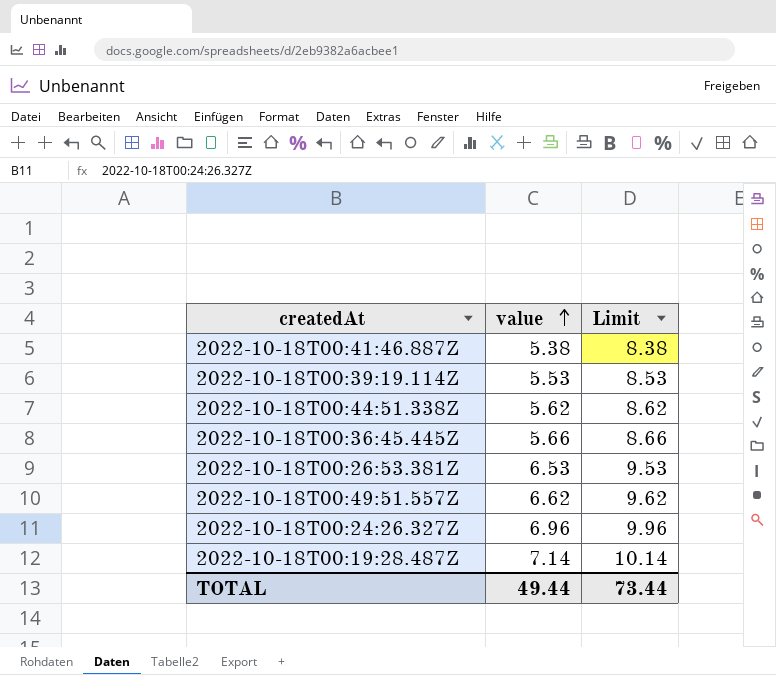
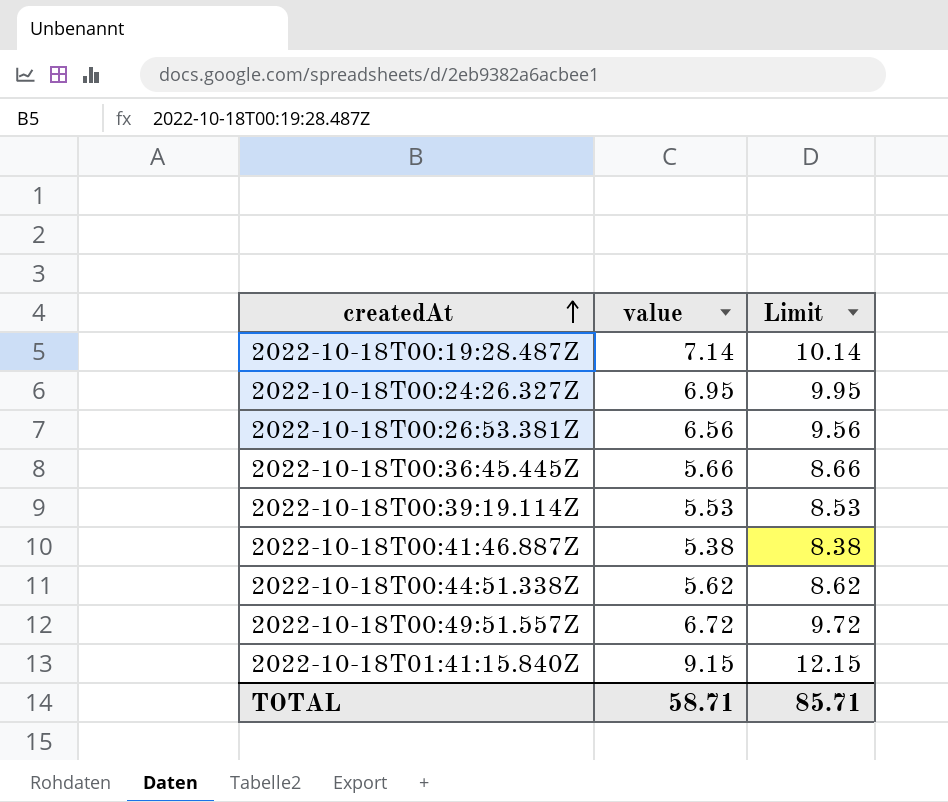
row order: value ascending -> createdAt ascending
2022-10-18T00:24:26.327Z | value: 6.96 -> 6.95
2022-10-18T00:24:26.327Z | Limit: 9.96 -> 9.95
2022-10-18T00:26:53.381Z | value: 6.53 -> 6.56
2022-10-18T00:26:53.381Z | Limit: 9.53 -> 9.56
2022-10-18T00:49:51.557Z | value: 6.62 -> 6.72
2022-10-18T00:49:51.557Z | Limit: 9.62 -> 9.72
row 2022-10-18T01:41:15.840Z: none -> 9.15 | 12.15
TOTAL | value: 49.44 -> 58.71
TOTAL | Limit: 73.44 -> 85.71

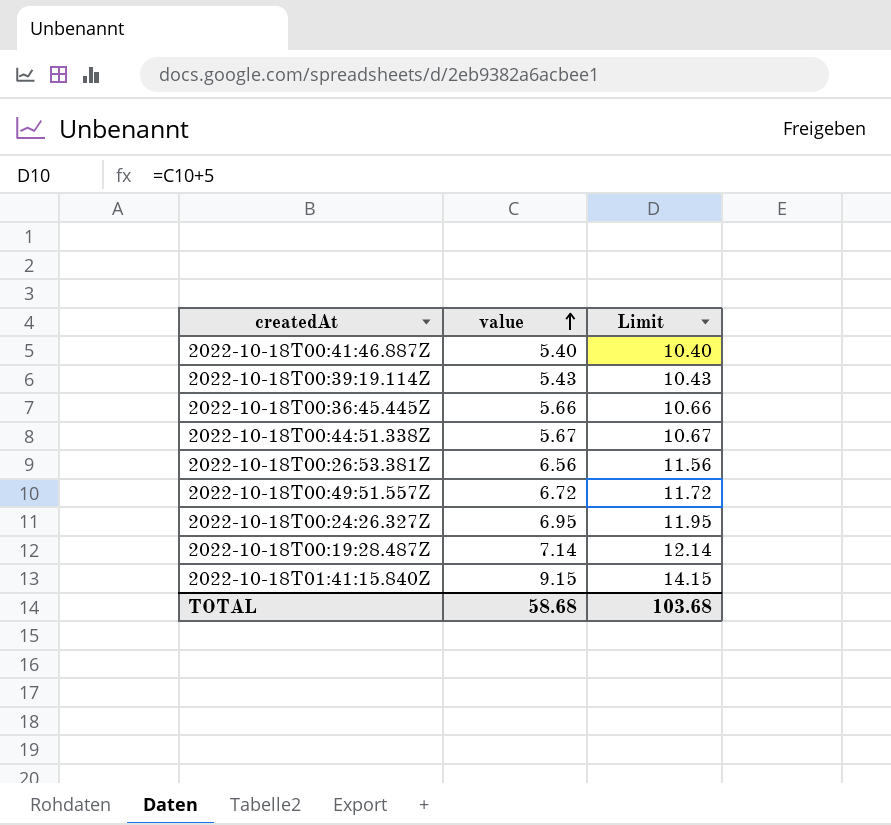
row order: createdAt ascending -> value ascending
column Limit | formula: [value] + 3 -> [value] + 5
2022-10-18T00:41:46.887Z | value: 5.38 -> 5.40
2022-10-18T00:39:19.114Z | value: 5.53 -> 5.43
2022-10-18T00:44:51.338Z | value: 5.62 -> 5.67
TOTAL | value: 58.71 -> 58.68
TOTAL | Limit: 85.71 -> 103.68

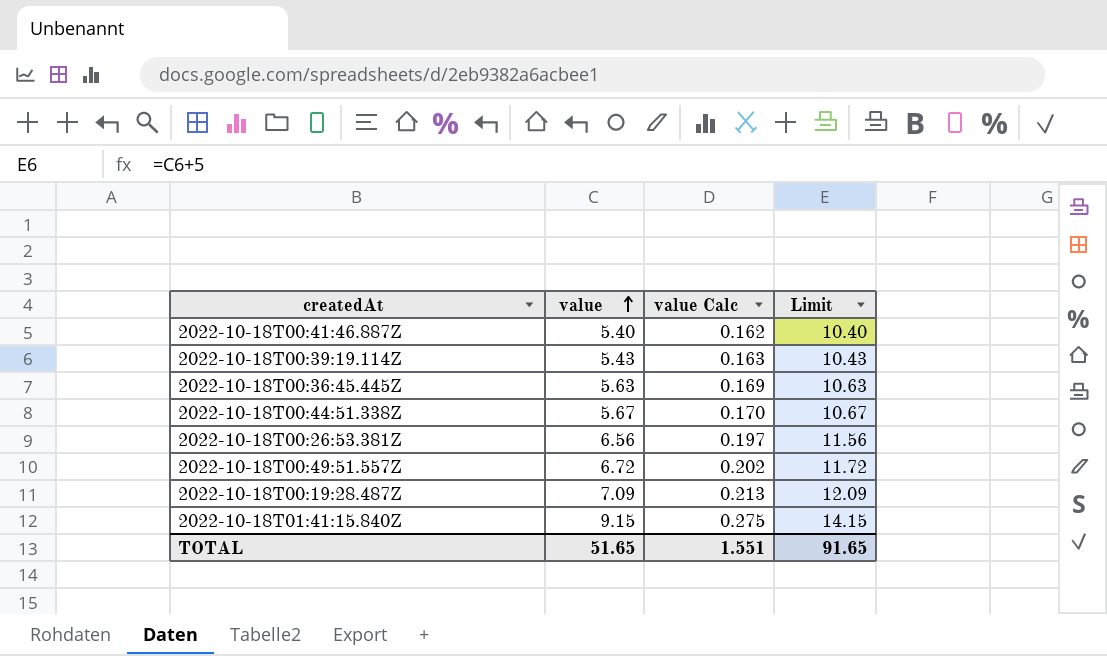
column value Calc | formula: none -> [value] * 0.03
row 2022-10-18T00:24:26.327Z: 6.95 | 11.95 -> none
2022-10-18T00:36:45.445Z | value: 5.66 -> 5.63
2022-10-18T00:36:45.445Z | Limit: 10.66 -> 10.63
2022-10-18T00:19:28.487Z | value: 7.14 -> 7.09
2022-10-18T00:19:28.487Z | Limit: 12.14 -> 12.09
TOTAL | value: 58.68 -> 51.65
TOTAL | Limit: 103.68 -> 91.65

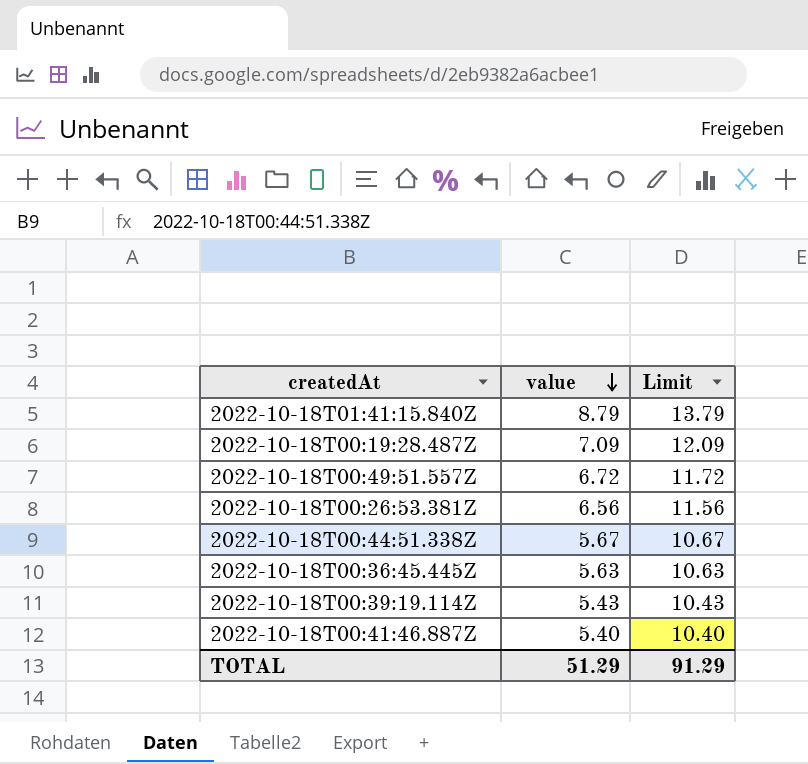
row order: value ascending -> value descending
column value Calc | formula: [value] * 0.03 -> none
2022-10-18T01:41:15.840Z | value: 9.15 -> 8.79
2022-10-18T01:41:15.840Z | Limit: 14.15 -> 13.79
TOTAL | value: 51.65 -> 51.29
TOTAL | Limit: 91.65 -> 91.29

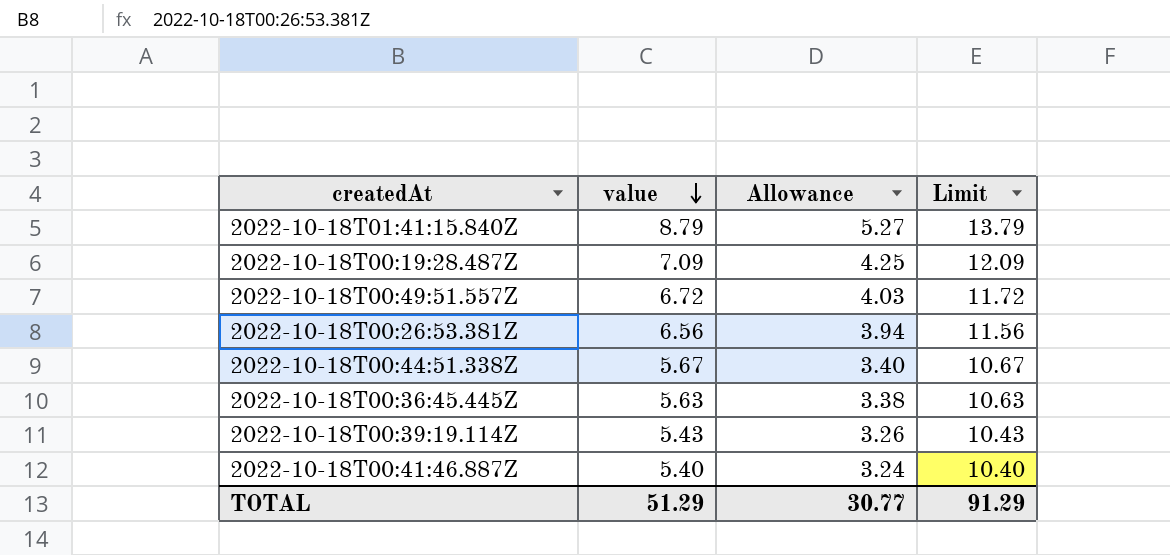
column Allowance | formula: none -> [value] * 0.6

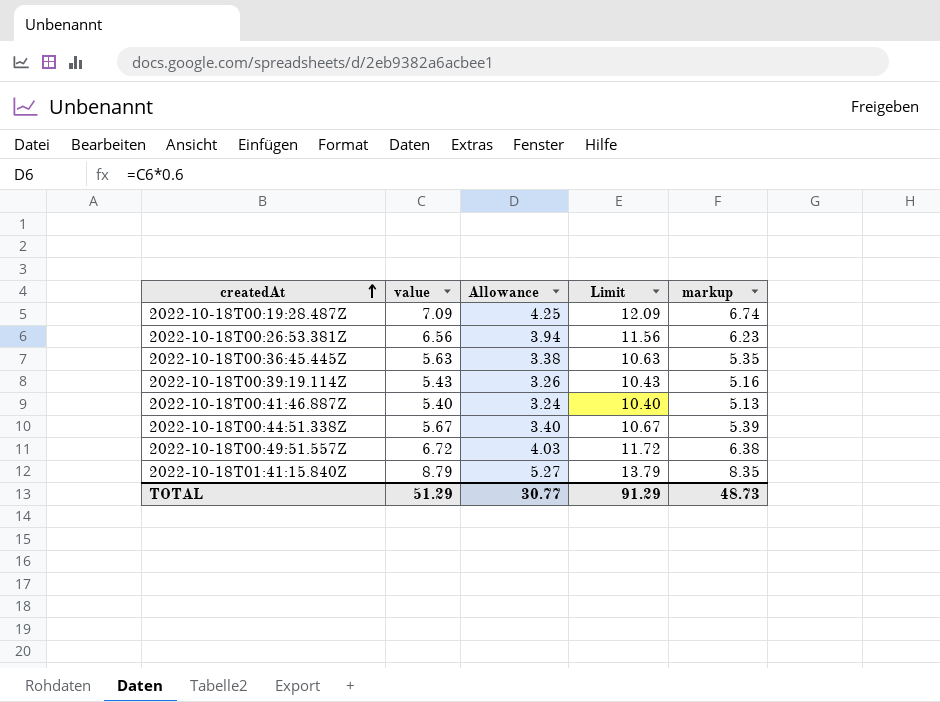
row order: value descending -> createdAt ascending
column markup | formula: none -> [value] * 0.95

